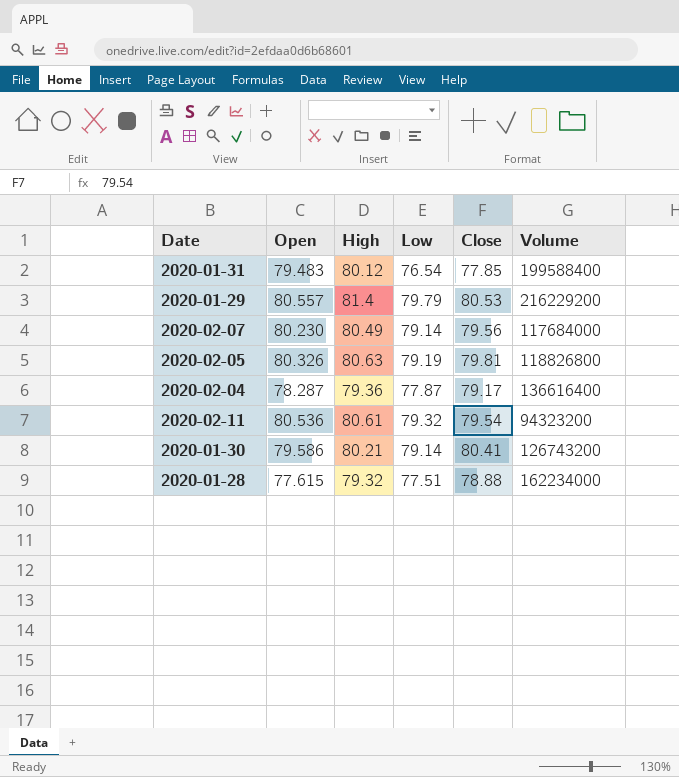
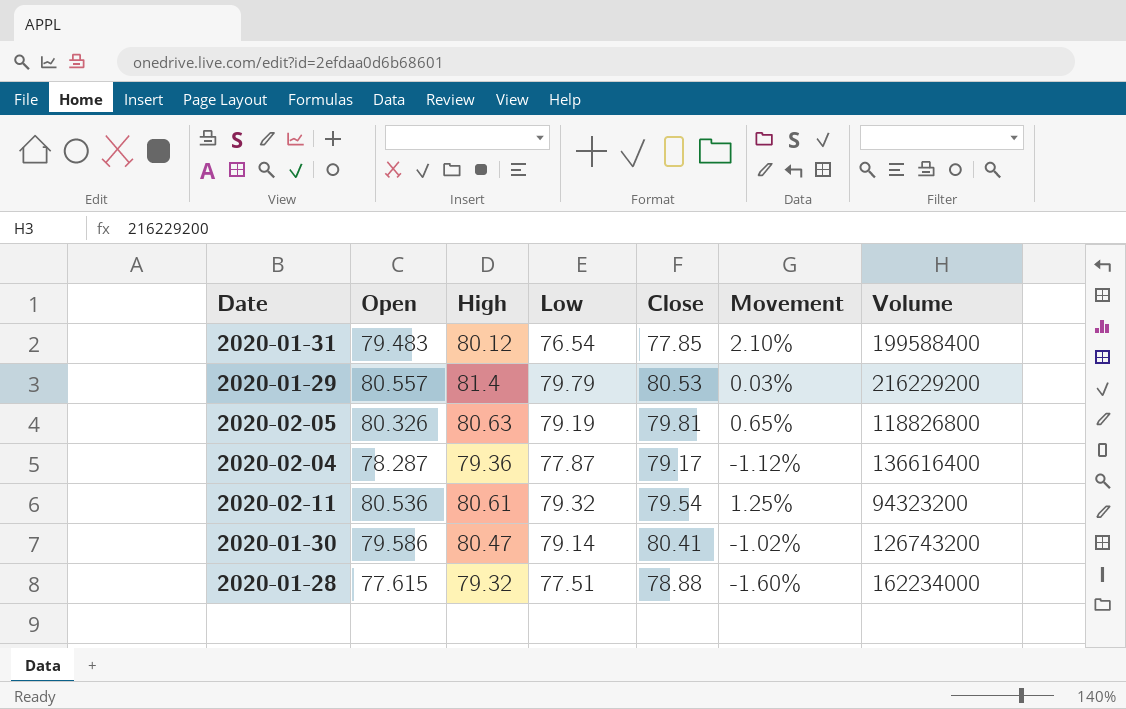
column Movement | formula: none -> ([Open] - [Close]) / [Close]
row 2020-02-07: 80.230 | 80.49 | 79.14 | 79.56 | 117684000 -> none
2020-01-30 | High: 80.21 -> 80.47

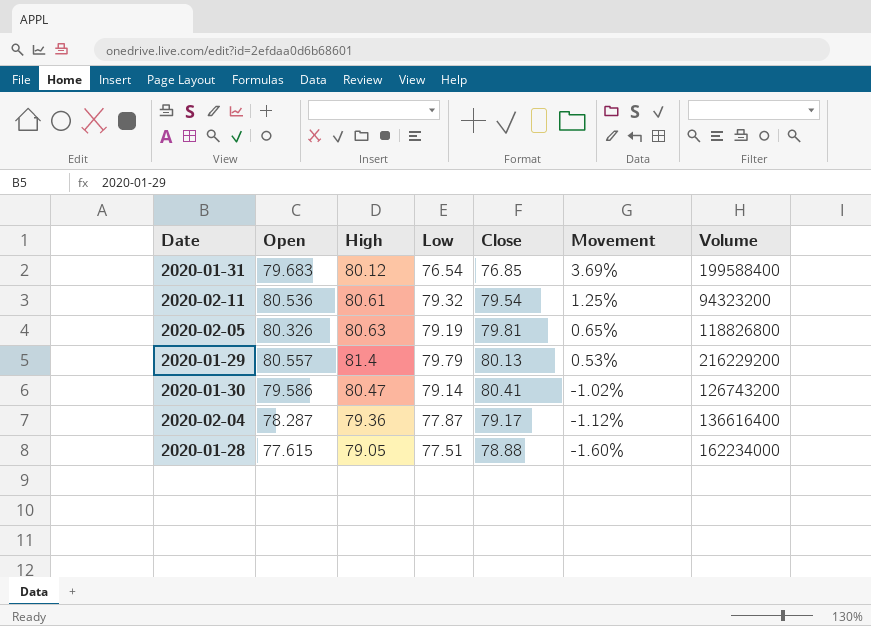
row order: none -> Movement descending
2020-01-31 | Open: 79.483 -> 79.683
2020-01-31 | Close: 77.85 -> 76.85
2020-01-31 | Movement: 2.10% -> 3.69%
2020-01-29 | Close: 80.53 -> 80.13
2020-01-29 | Movement: 0.03% -> 0.53%
2020-01-28 | High: 79.32 -> 79.05

